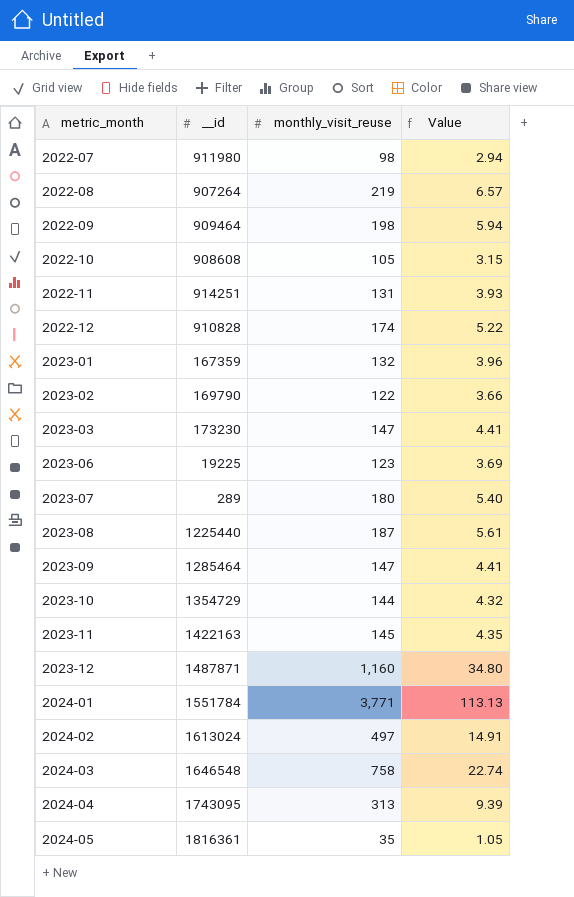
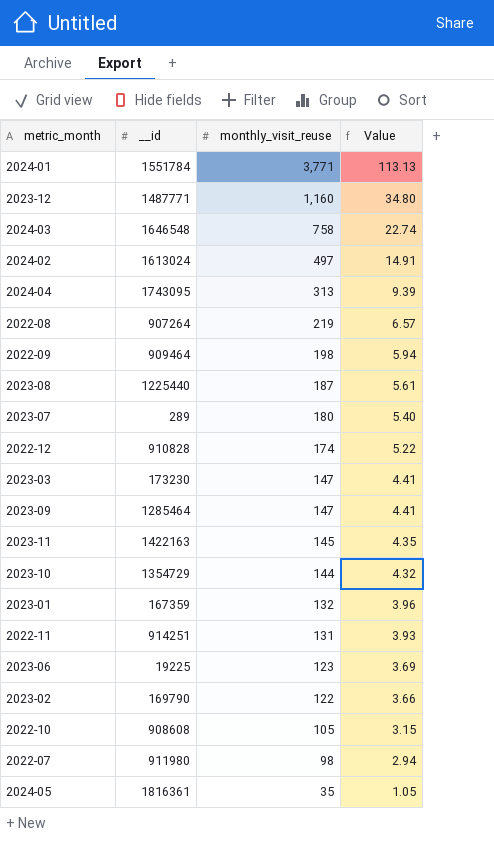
row order: metric_month ascending -> monthly_visit_reuse descending
2023-12 | __id: 1487871 -> 1487771

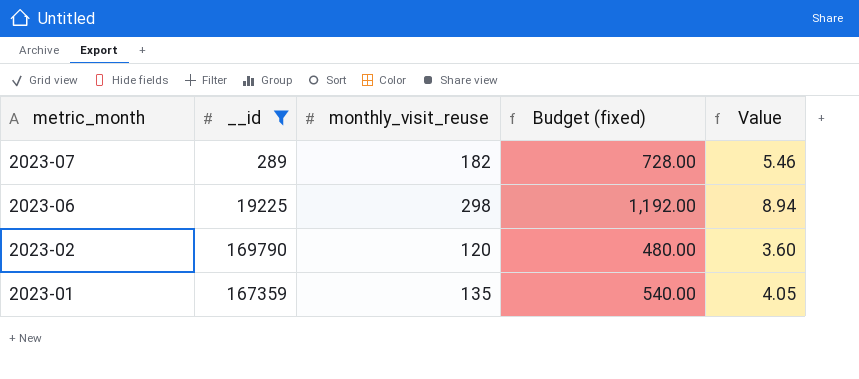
filter: none -> __id <= 169790
row order: monthly_visit_reuse descending -> metric_month descending
column Budget (fixed) | formula: none -> [monthly_visit_reuse] * 4
2023-07 | monthly_visit_reuse: 180 -> 182
2023-07 | Value: 5.40 -> 5.46
2023-06 | monthly_visit_reuse: 123 -> 298
2023-06 | Value: 3.69 -> 8.94
2023-02 | monthly_visit_reuse: 122 -> 120
2023-02 | Value: 3.66 -> 3.60
2023-01 | monthly_visit_reuse: 132 -> 135
2023-01 | Value: 3.96 -> 4.05

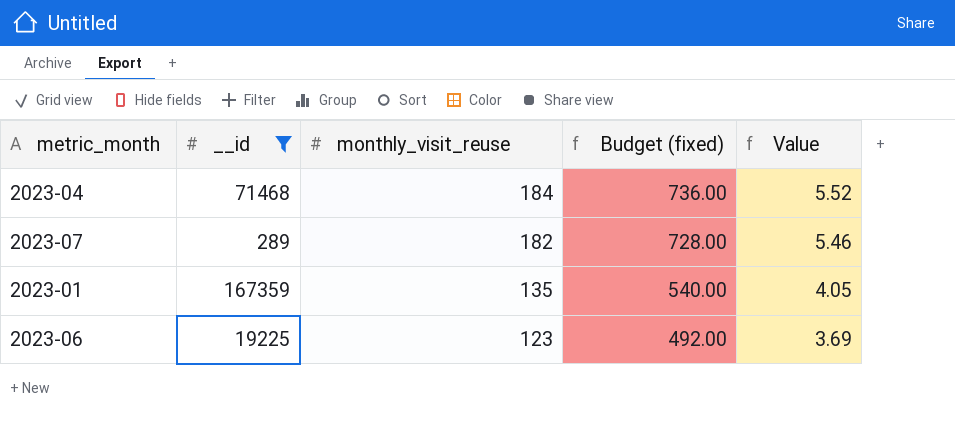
row order: metric_month descending -> monthly_visit_reuse descending
row 2023-02: 169790 | 120 | 480.00 | 3.60 -> none
row 2023-04: none -> 71468 | 184 | 736.00 | 5.52
2023-06 | monthly_visit_reuse: 298 -> 123
2023-06 | Budget (fixed): 1,192.00 -> 492.00
2023-06 | Value: 8.94 -> 3.69

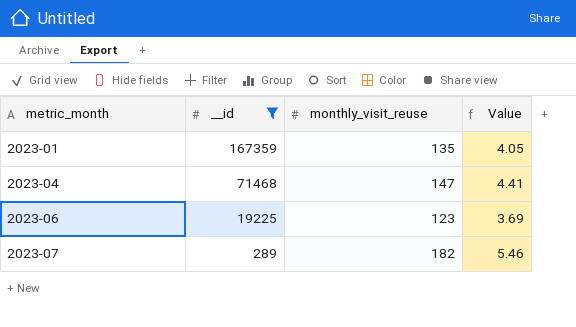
row order: monthly_visit_reuse descending -> metric_month ascending
column Budget (fixed) | formula: [monthly_visit_reuse] * 4 -> none
2023-04 | monthly_visit_reuse: 184 -> 147
2023-04 | Value: 5.52 -> 4.41

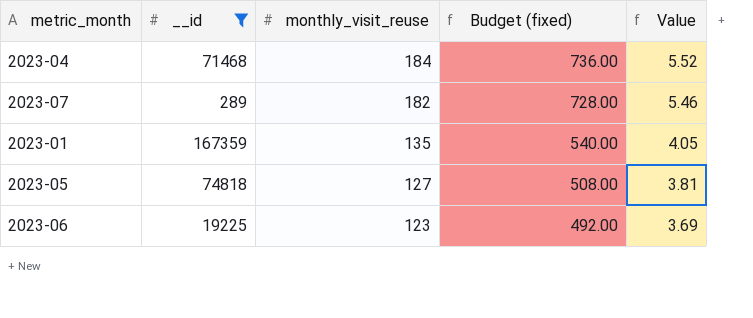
row order: metric_month ascending -> monthly_visit_reuse descending
column Budget (fixed) | formula: none -> [monthly_visit_reuse] * 4
2023-04 | monthly_visit_reuse: 147 -> 184
2023-04 | Value: 4.41 -> 5.52
row 2023-05: none -> 74818 | 127 | 508.00 | 3.81

